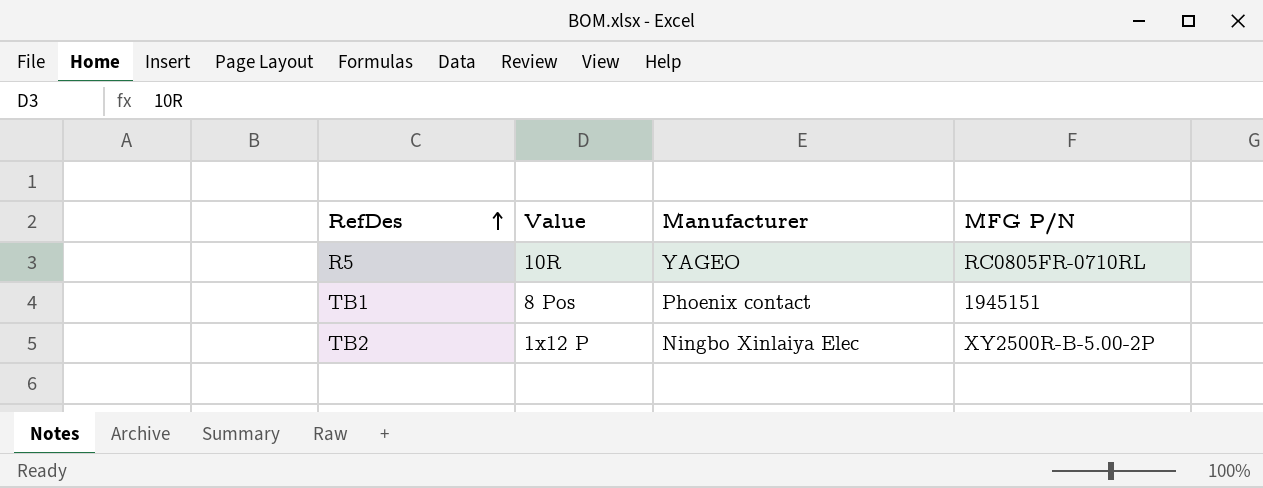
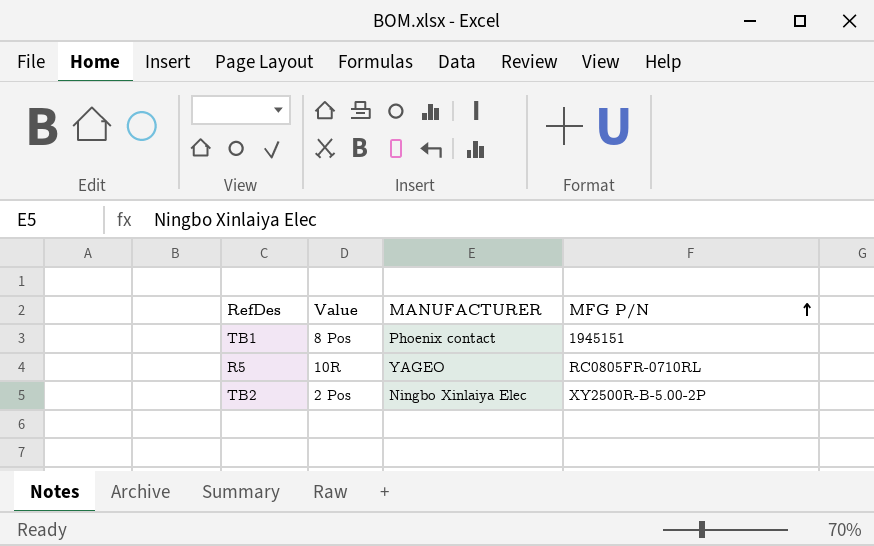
row order: RefDes ascending -> MFG P/N ascending
column name: Manufacturer -> MANUFACTURER
TB2 | Value: 1x12 P -> 2 Pos

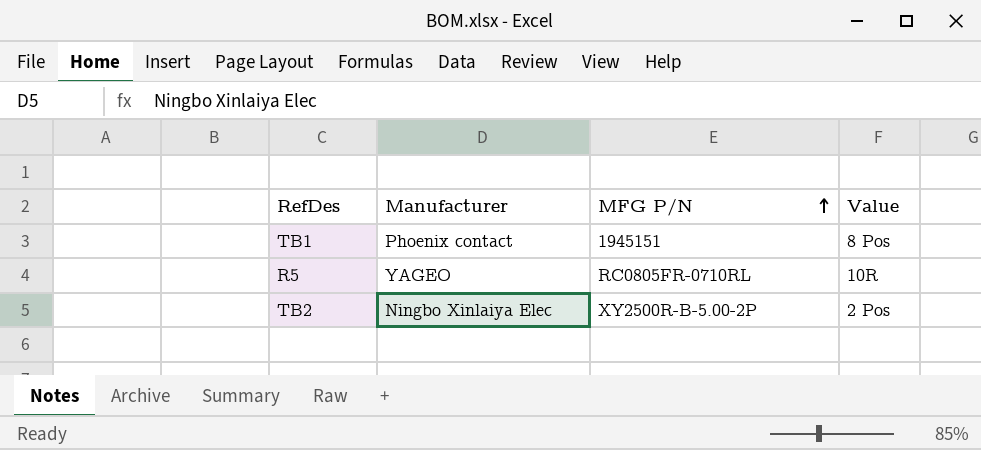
column name: MANUFACTURER -> Manufacturer
column Value | position: 2 -> 4

